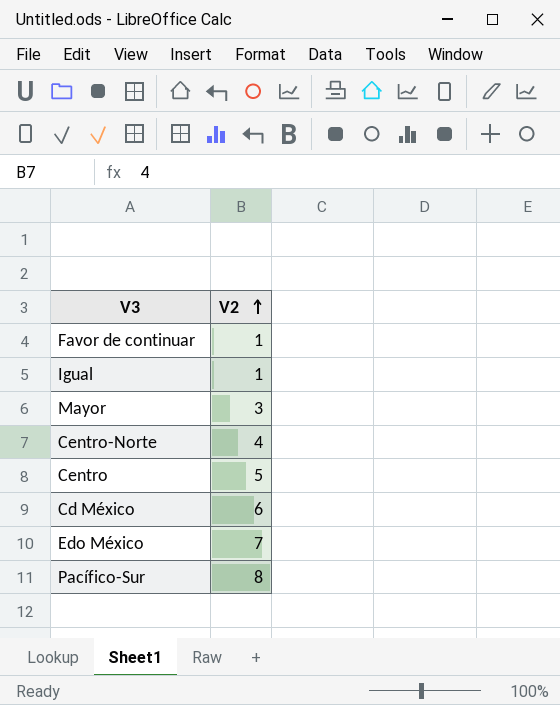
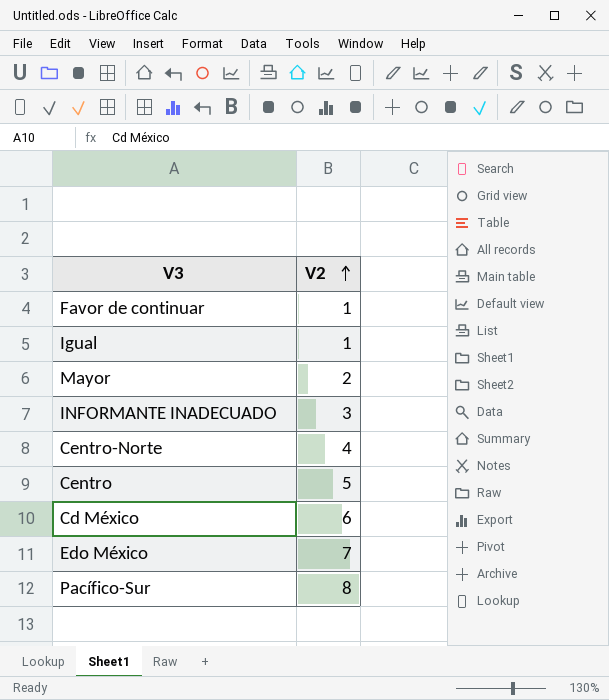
Mayor | V2: 3 -> 2
row INFORMANTE INADECUADO: none -> 3

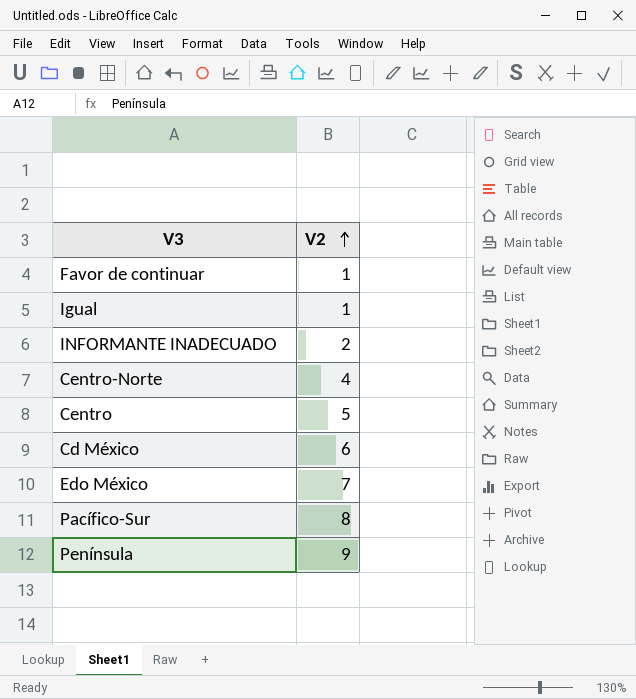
row Mayor: 2 -> none
INFORMANTE INADECUADO | V2: 3 -> 2
row Península: none -> 9

